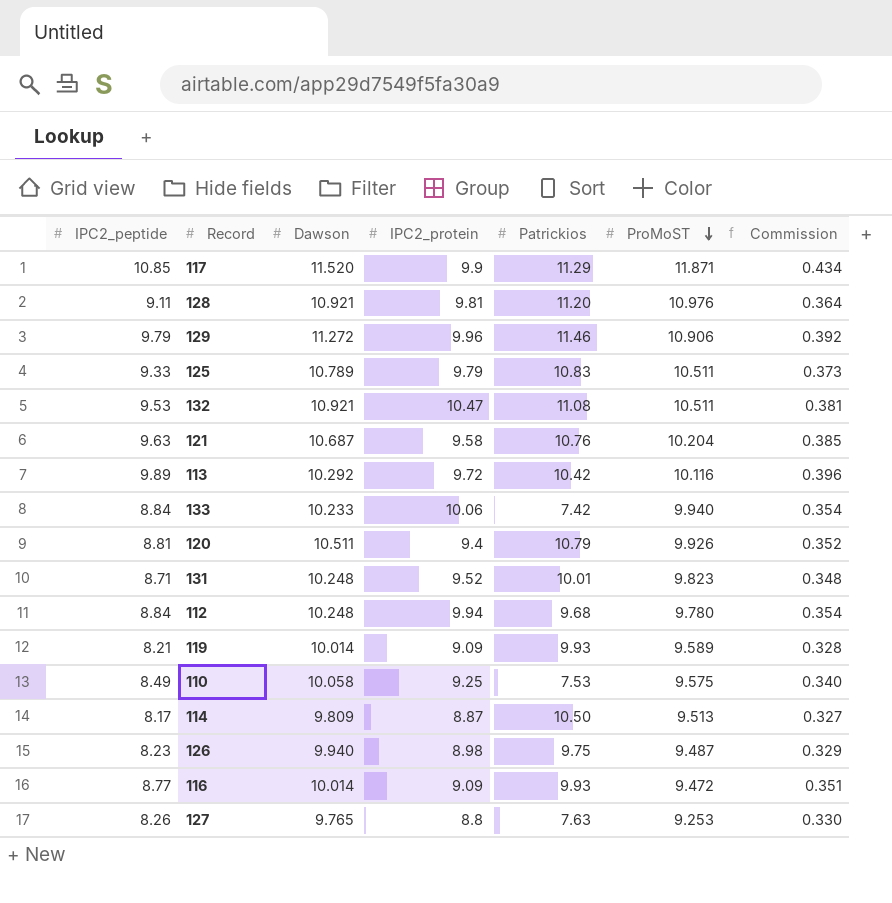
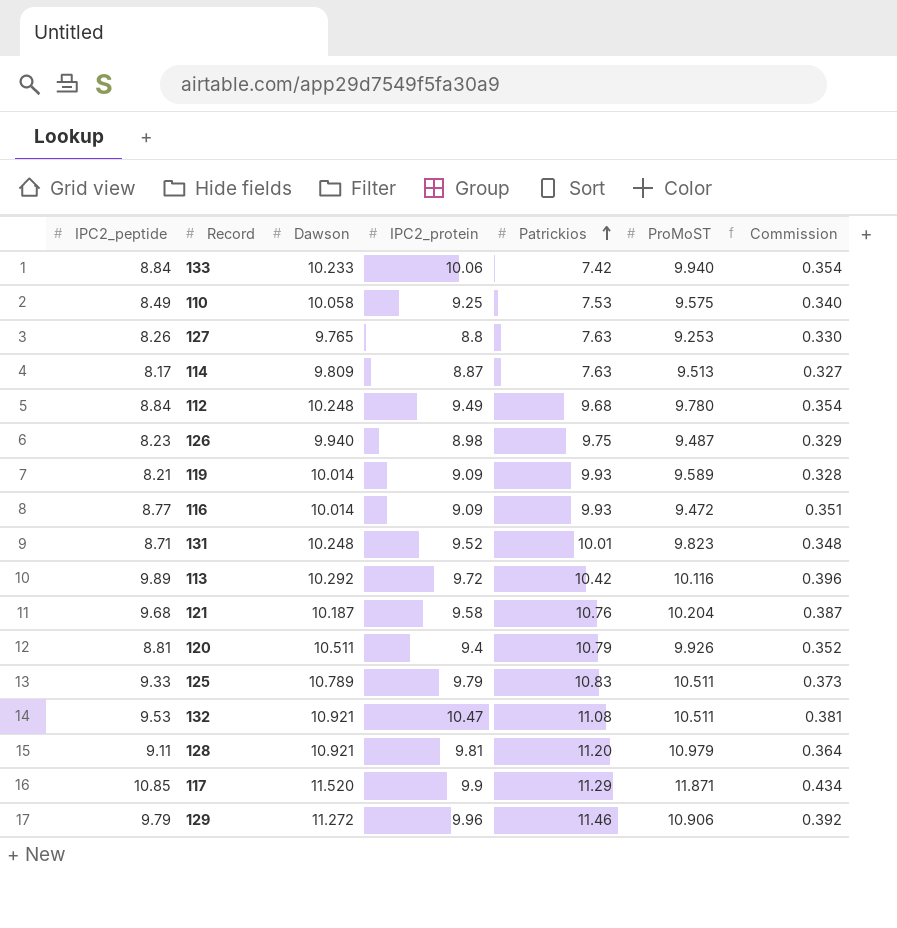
row order: ProMoST descending -> Patrickios ascending
114 | Patrickios: 10.50 -> 7.63
112 | IPC2_protein: 9.94 -> 9.49
121 | IPC2_peptide: 9.63 -> 9.68
121 | Dawson: 10.687 -> 10.187
121 | Commission: 0.385 -> 0.387
128 | ProMoST: 10.976 -> 10.979

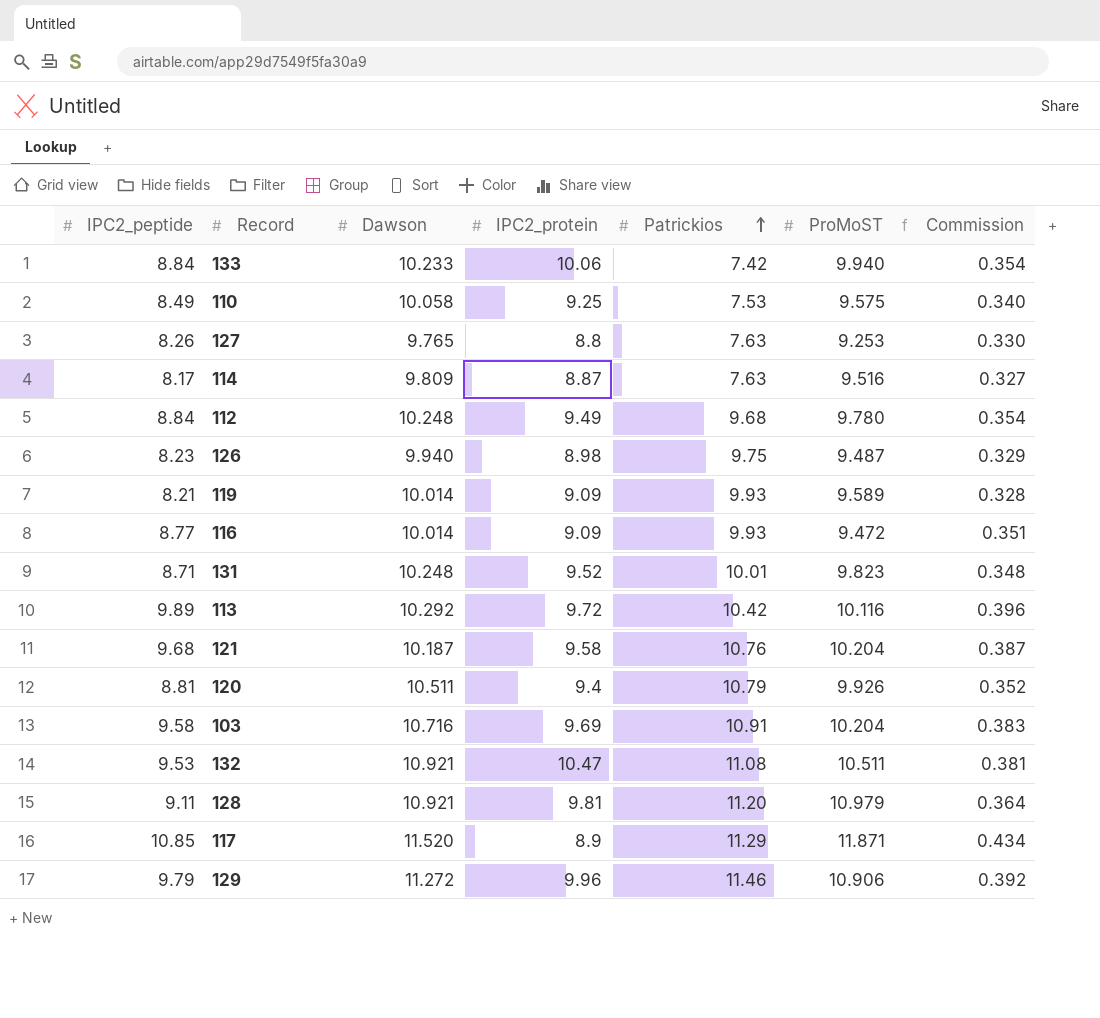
row 125: 9.33 | 10.789 | 9.79 | 10.83 | 10.511 | 0.373 -> none
114 | ProMoST: 9.513 -> 9.516
row 103: none -> 9.58 | 10.716 | 9.69 | 10.91 | 10.204 | 0.383
117 | IPC2_protein: 9.9 -> 8.9

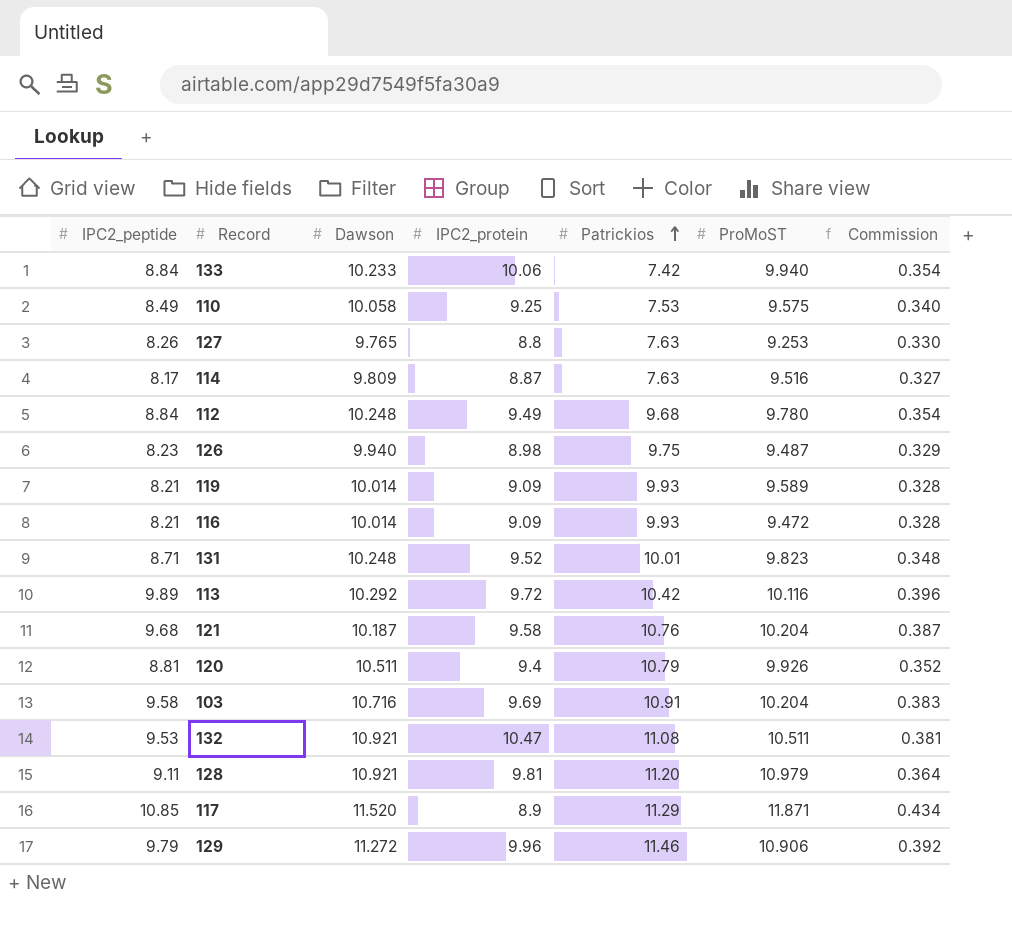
116 | IPC2_peptide: 8.77 -> 8.21
116 | Commission: 0.351 -> 0.328

